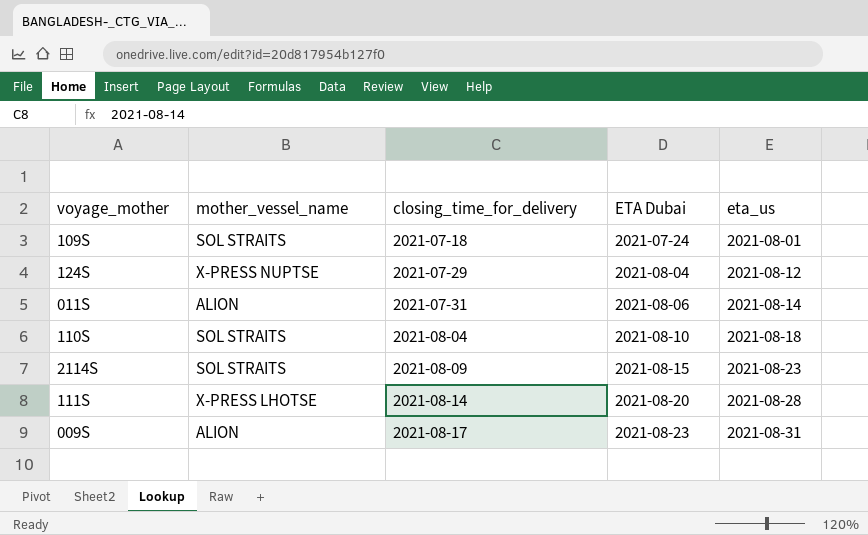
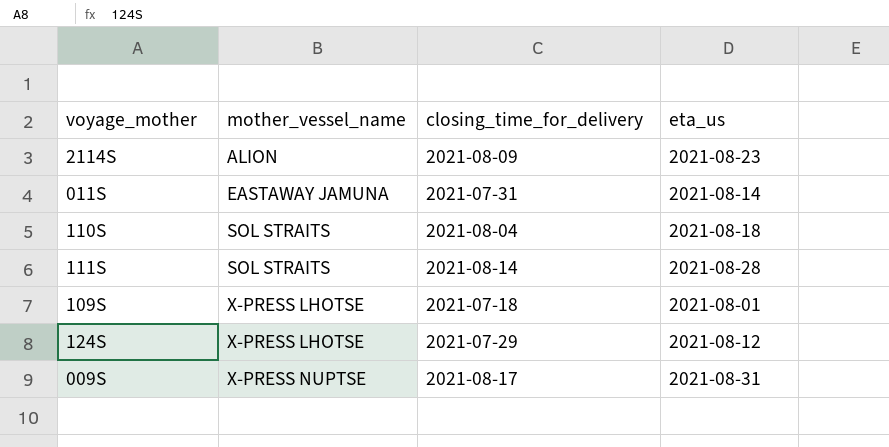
row order: closing_time_for_delivery ascending -> mother_vessel_name ascending
column ETA Dubai | position: 4 -> none
2114S | mother_vessel_name: SOL STRAITS -> ALION
011S | mother_vessel_name: ALION -> EASTAWAY JAMUNA
111S | mother_vessel_name: X-PRESS LHOTSE -> SOL STRAITS
109S | mother_vessel_name: SOL STRAITS -> X-PRESS LHOTSE
124S | mother_vessel_name: X-PRESS NUPTSE -> X-PRESS LHOTSE
009S | mother_vessel_name: ALION -> X-PRESS NUPTSE

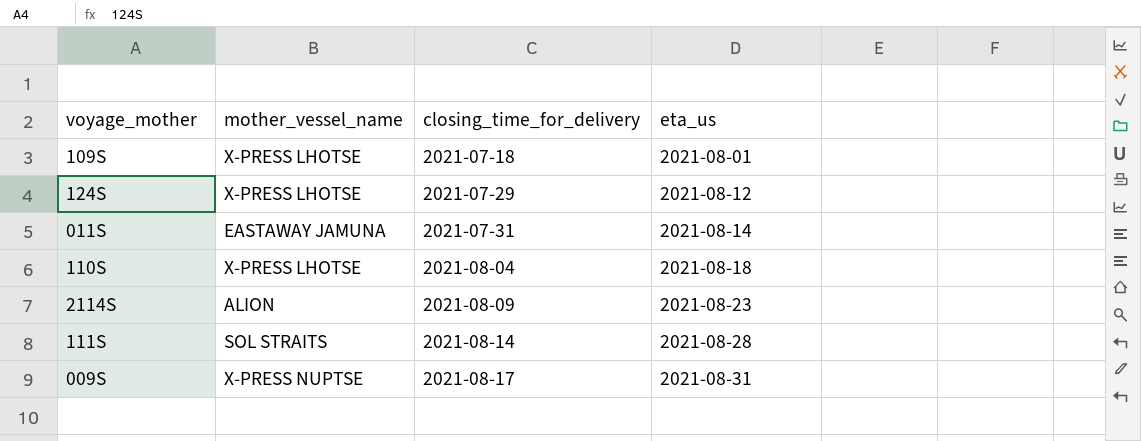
row order: mother_vessel_name ascending -> closing_time_for_delivery ascending
110S | mother_vessel_name: SOL STRAITS -> X-PRESS LHOTSE

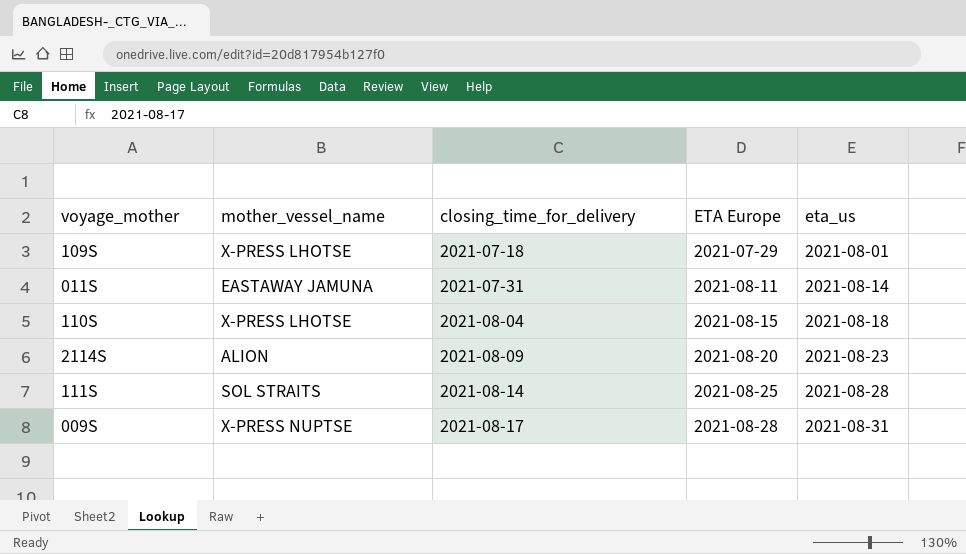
column ETA Europe | position: none -> 4
row 124S: X-PRESS LHOTSE | 2021-07-29 | 2021-08-12 -> none

